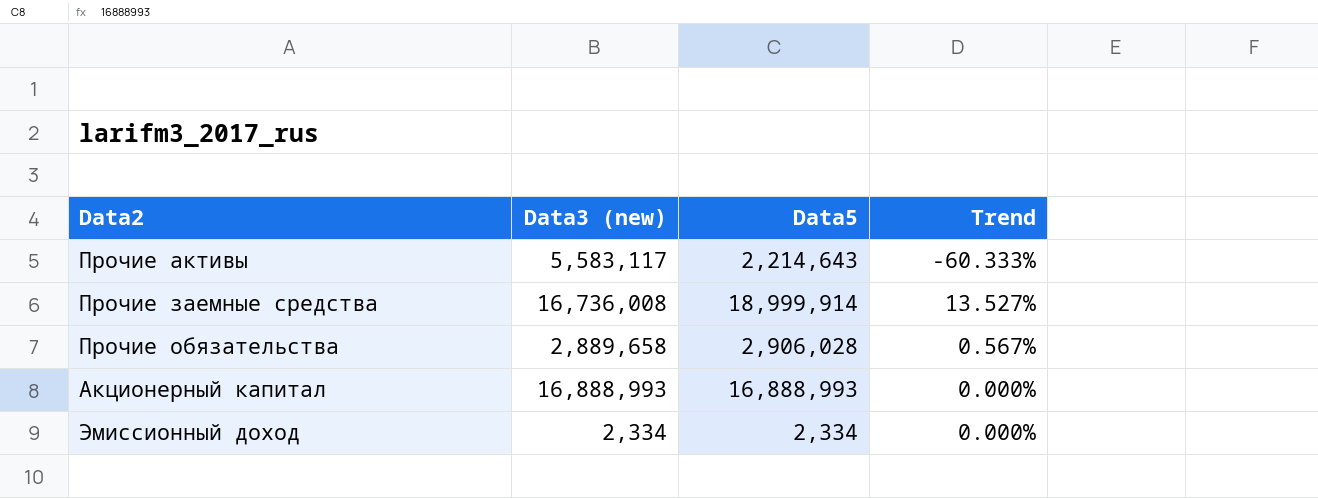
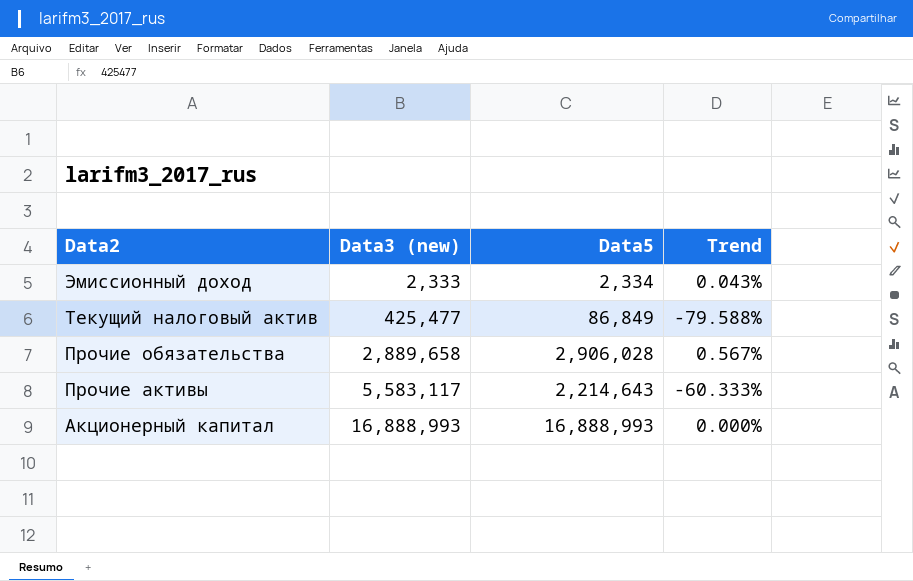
row order: none -> Data2 descending
row Прочие заемные средства: 16,736,008 | 18,999,914 | 13.527% -> none
Эмиссионный доход | Data3 (new): 2,334 -> 2,333
Эмиссионный доход | Trend: 0.000% -> 0.043%
row Текущий налоговый актив: none -> 425,477 | 86,849 | -79.588%

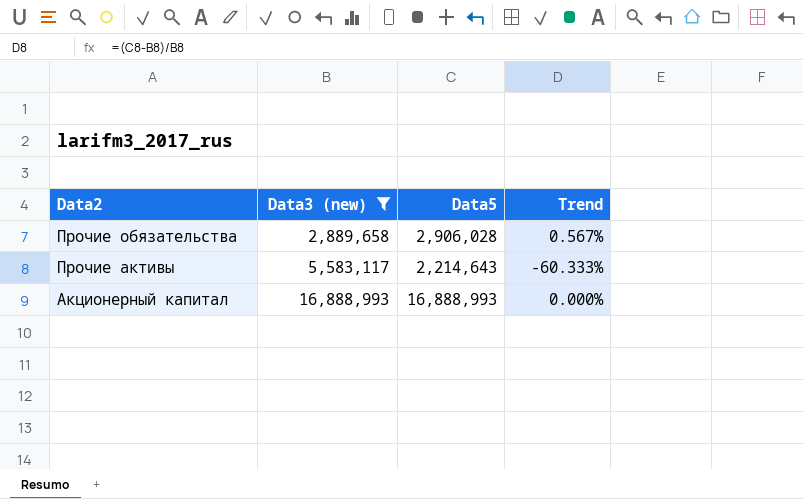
filter: none -> Data3 (new) >= 2,889,658

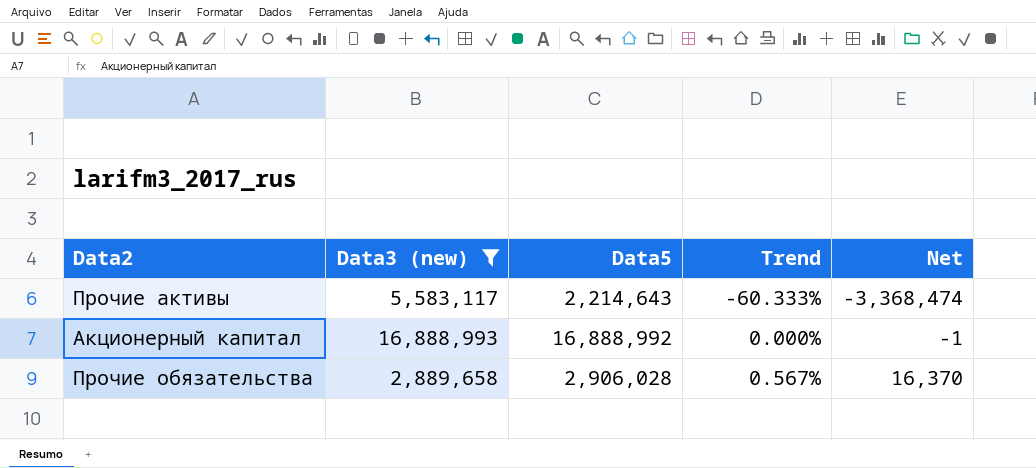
row order: Data2 descending -> Trend ascending
column Net | formula: none -> [Data5] - [Data3 (new)]
Акционерный капитал | Data5: 16,888,993 -> 16,888,992

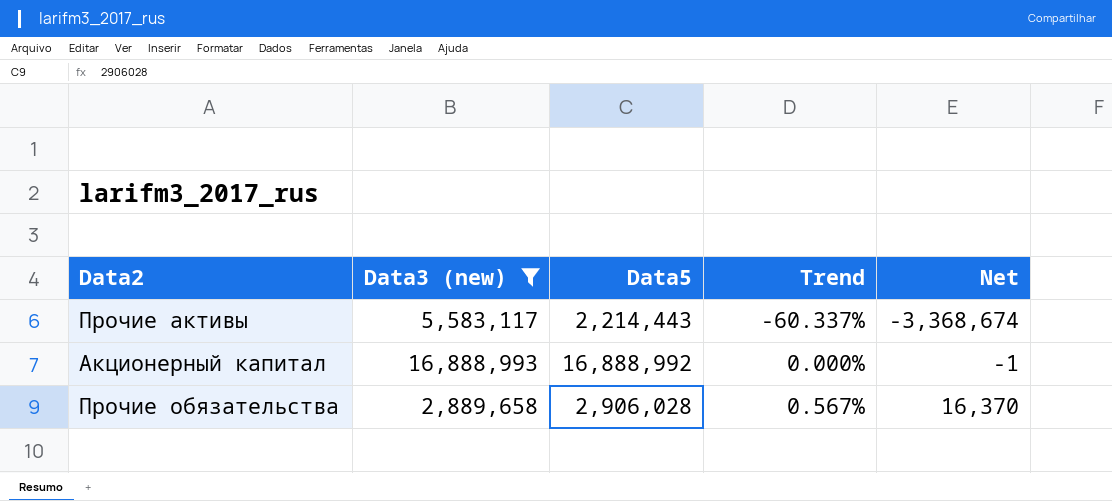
Прочие активы | Data5: 2,214,643 -> 2,214,443
Прочие активы | Trend: -60.333% -> -60.337%
Прочие активы | Net: -3,368,474 -> -3,368,674

